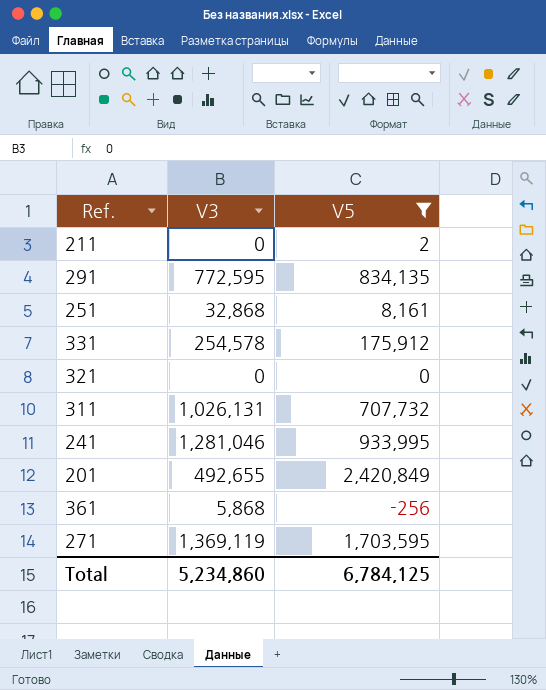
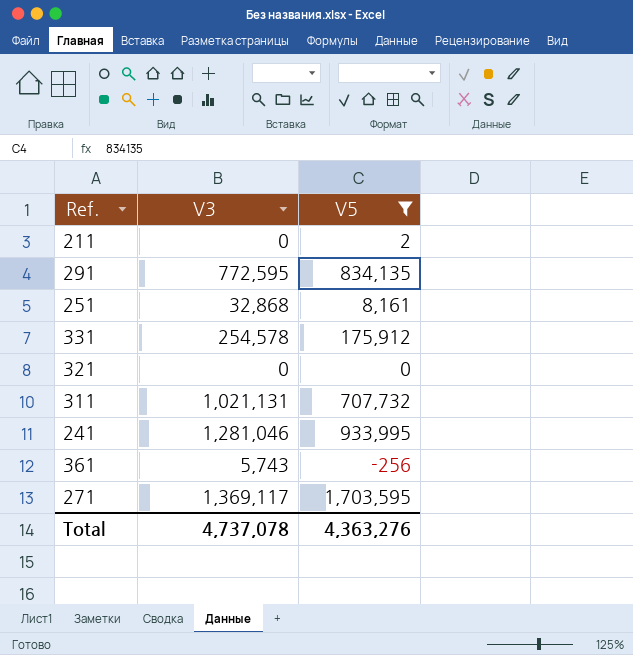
row 201: 492,655 | 2,420,849 -> none
311 | V3: 1,026,131 -> 1,021,131
361 | V3: 5,868 -> 5,743
271 | V3: 1,369,119 -> 1,369,117
Total | V3: 5,234,860 -> 4,737,078
Total | V5: 6,784,125 -> 4,363,276

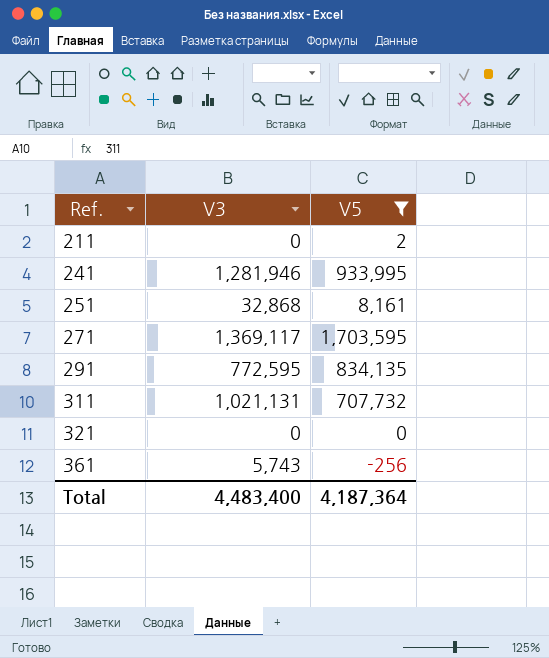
row order: none -> Ref. ascending
row 331: 254,578 | 175,912 -> none
241 | V3: 1,281,046 -> 1,281,946
Total | V3: 4,737,078 -> 4,483,400
Total | V5: 4,363,276 -> 4,187,364

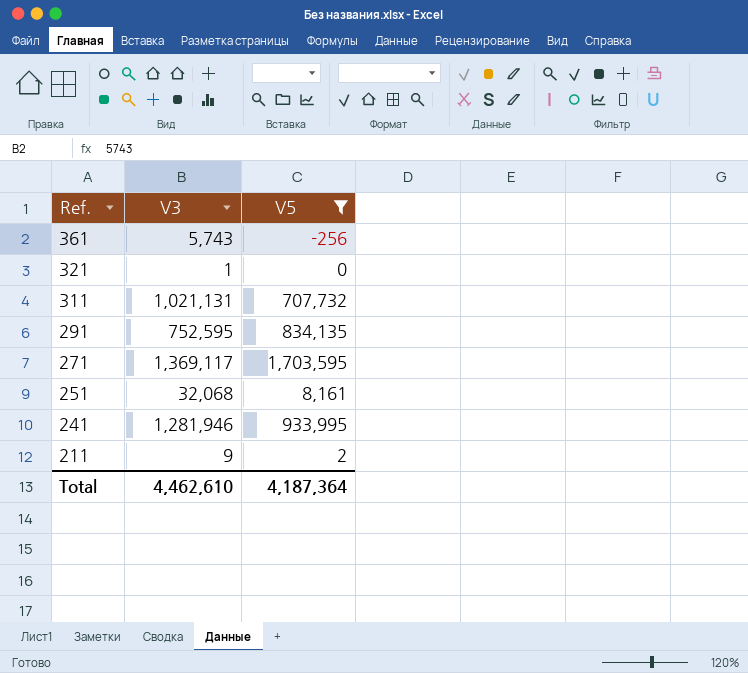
row order: Ref. ascending -> Ref. descending
321 | V3: 0 -> 1
291 | V3: 772,595 -> 752,595
251 | V3: 32,868 -> 32,068
211 | V3: 0 -> 9
Total | V3: 4,483,400 -> 4,462,610

